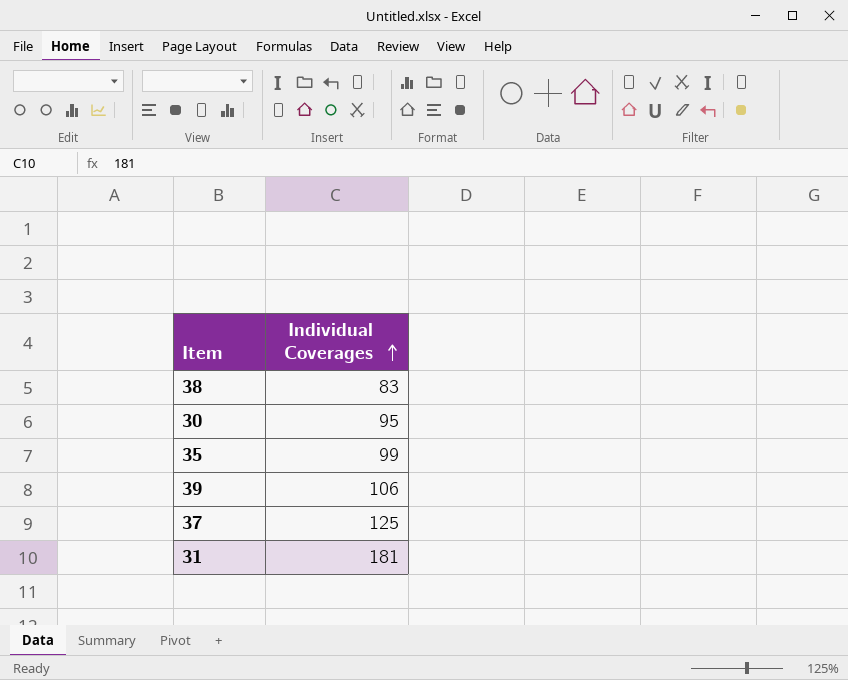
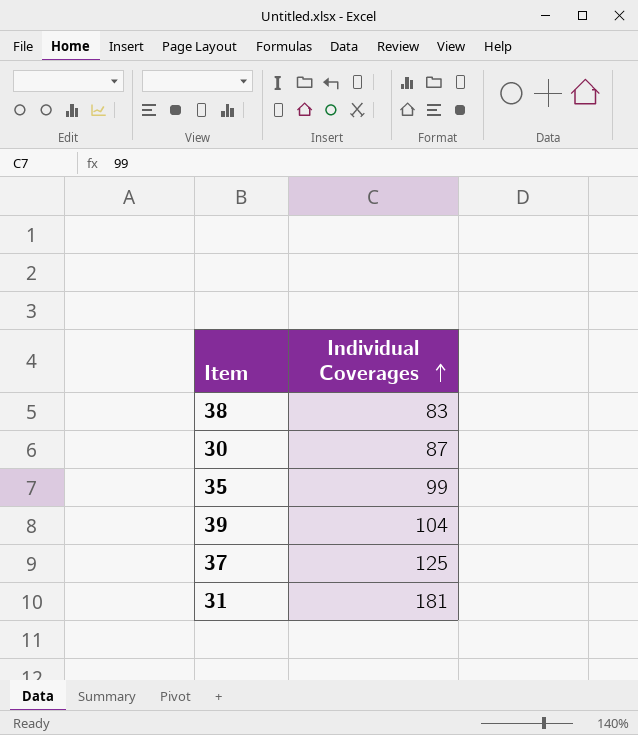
30 | Individual Coverages: 95 -> 87
39 | Individual Coverages: 106 -> 104

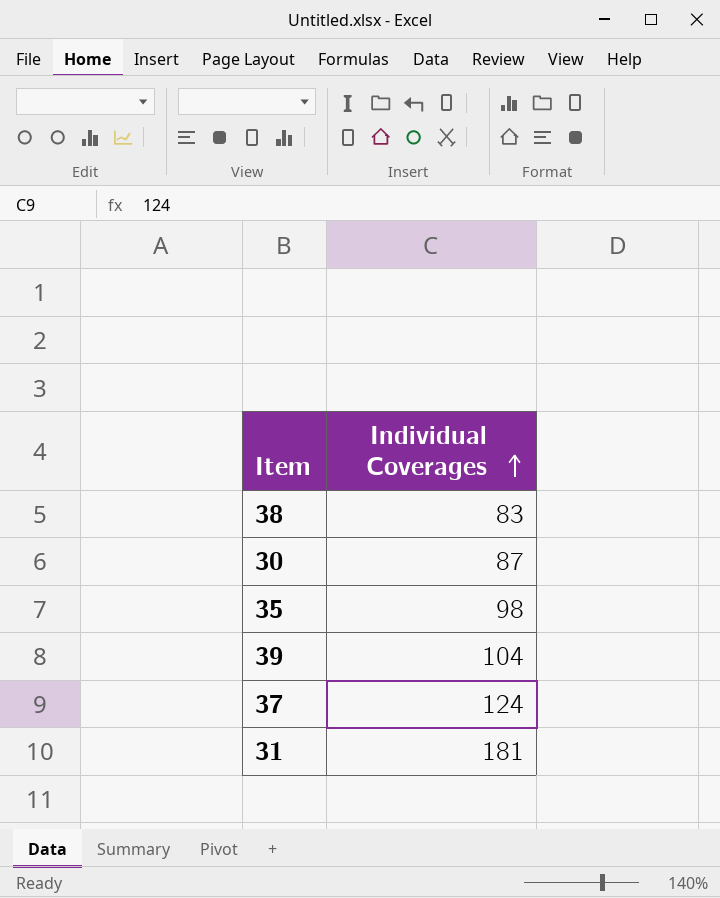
35 | Individual Coverages: 99 -> 98
37 | Individual Coverages: 125 -> 124

